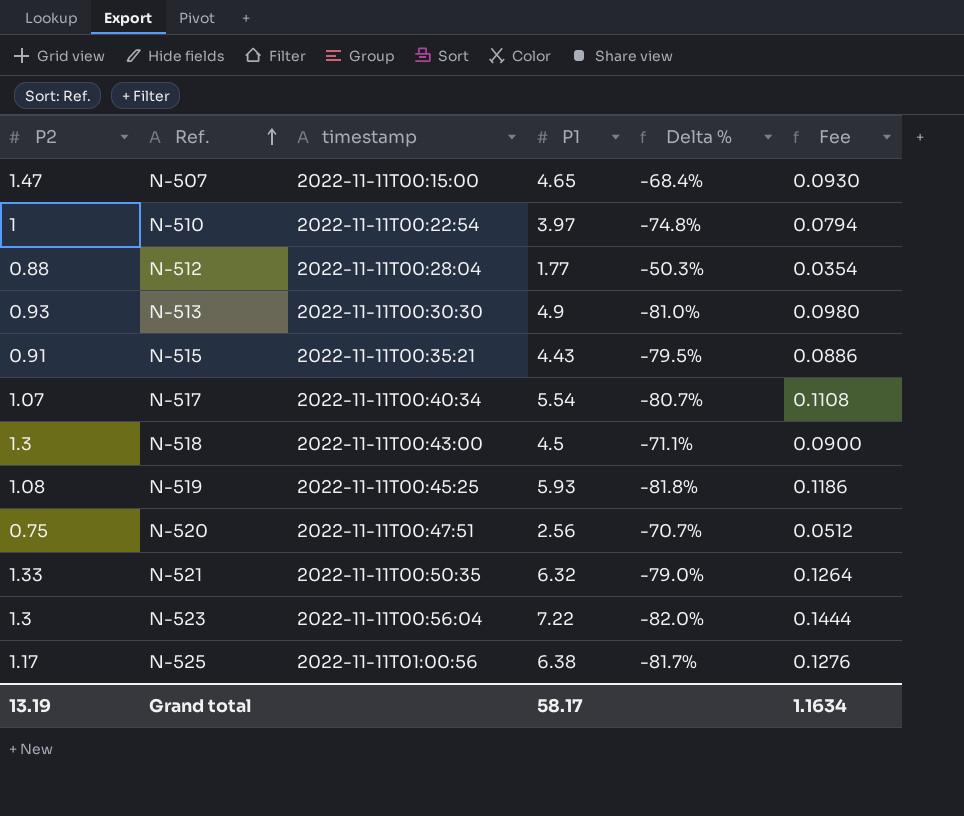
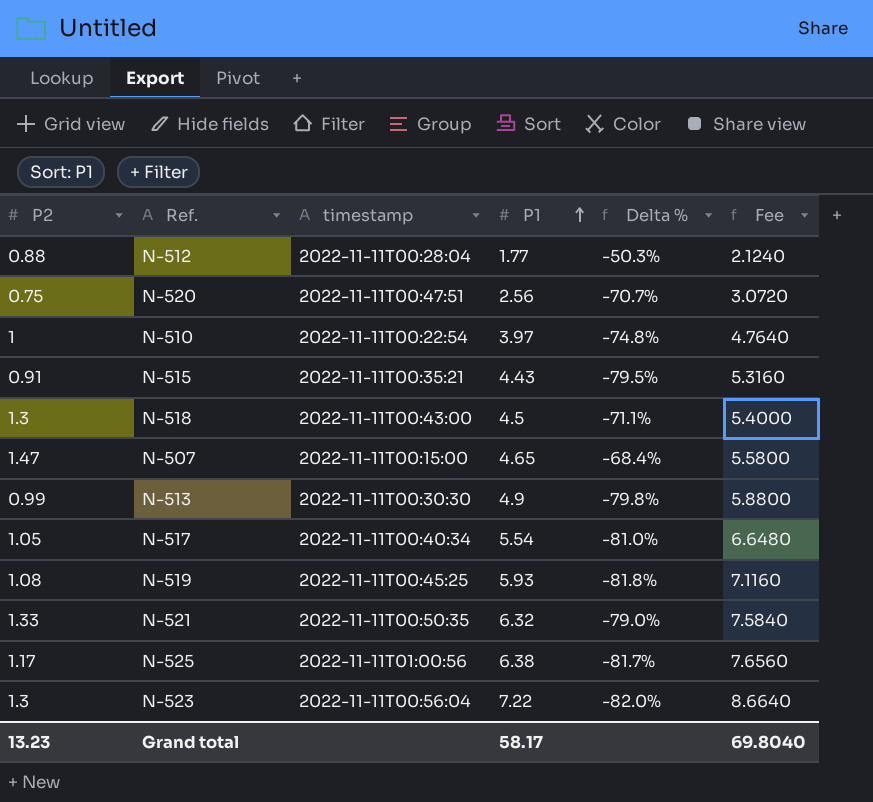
row order: Ref. ascending -> P1 ascending
column Fee | formula: [P1] * 0.02 -> [P1] * 1.2
N-513 | P2: 0.93 -> 0.99
N-513 | Delta %: -81.0% -> -79.8%
N-517 | P2: 1.07 -> 1.05
N-517 | Delta %: -80.7% -> -81.0%
Grand total | P2: 13.19 -> 13.23
Grand total | Fee: 1.1634 -> 69.8040

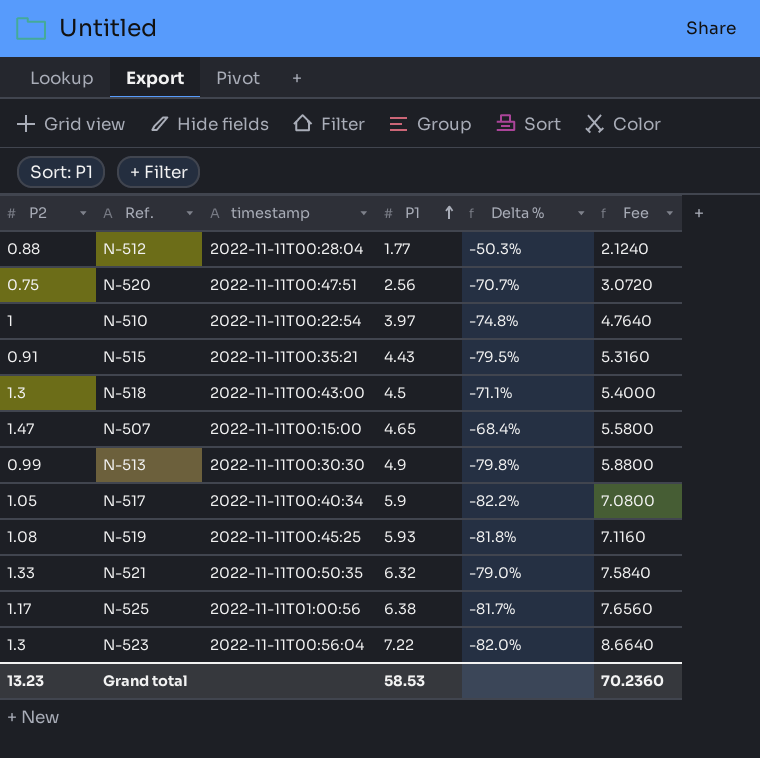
N-517 | P1: 5.54 -> 5.9
N-517 | Delta %: -81.0% -> -82.2%
N-517 | Fee: 6.6480 -> 7.0800
Grand total | P1: 58.17 -> 58.53
Grand total | Fee: 69.8040 -> 70.2360

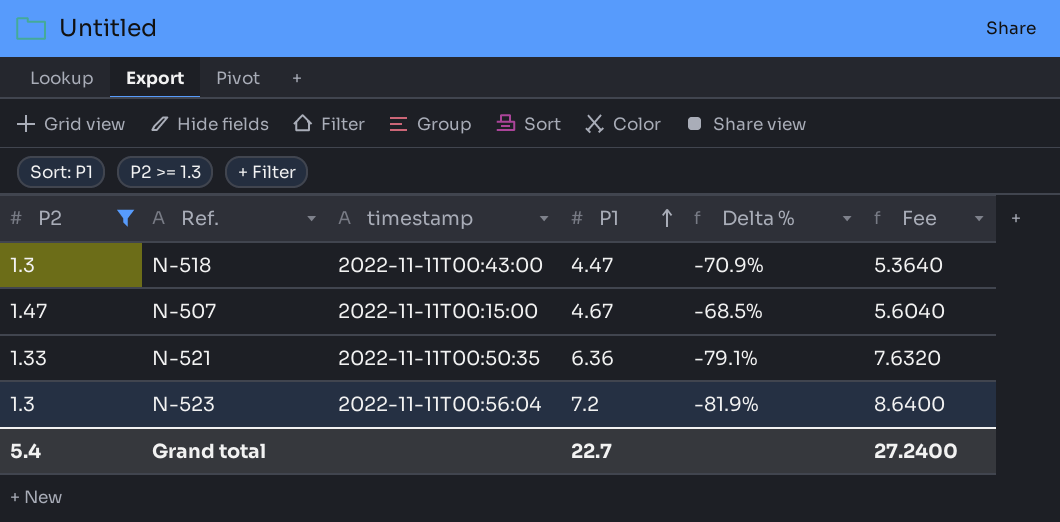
filter: none -> P2 >= 1.3
N-518 | P1: 4.5 -> 4.47
N-518 | Delta %: -71.1% -> -70.9%
N-518 | Fee: 5.4000 -> 5.3640
N-507 | P1: 4.65 -> 4.67
N-507 | Delta %: -68.4% -> -68.5%
N-507 | Fee: 5.5800 -> 5.6040
N-521 | P1: 6.32 -> 6.36
N-521 | Delta %: -79.0% -> -79.1%
N-521 | Fee: 7.5840 -> 7.6320
N-523 | P1: 7.22 -> 7.2
N-523 | Delta %: -82.0% -> -81.9%
N-523 | Fee: 8.6640 -> 8.6400
Grand total | P2: 13.23 -> 5.4
Grand total | P1: 58.53 -> 22.7
Grand total | Fee: 70.2360 -> 27.2400

